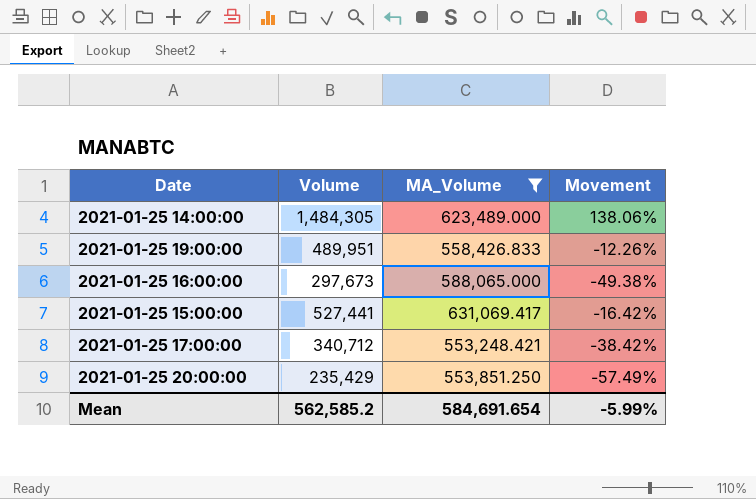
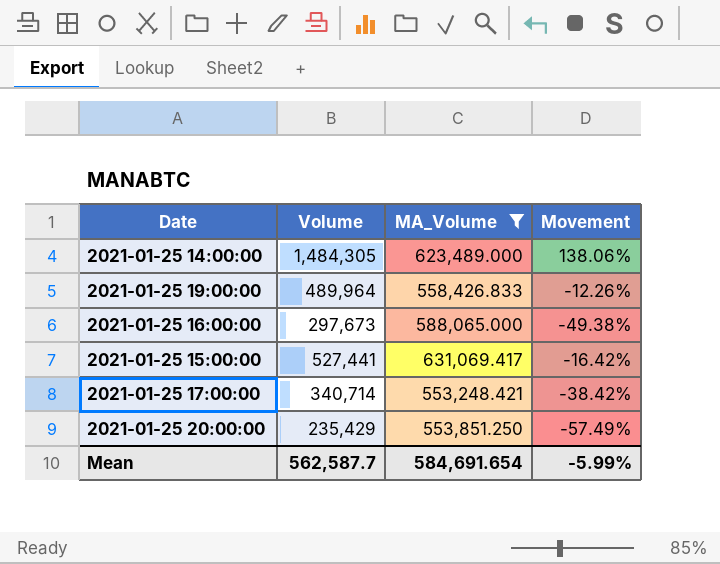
2021-01-25 19:00:00 | Volume: 489,951 -> 489,964
2021-01-25 17:00:00 | Volume: 340,712 -> 340,714
Mean | Volume: 562,585.2 -> 562,587.7

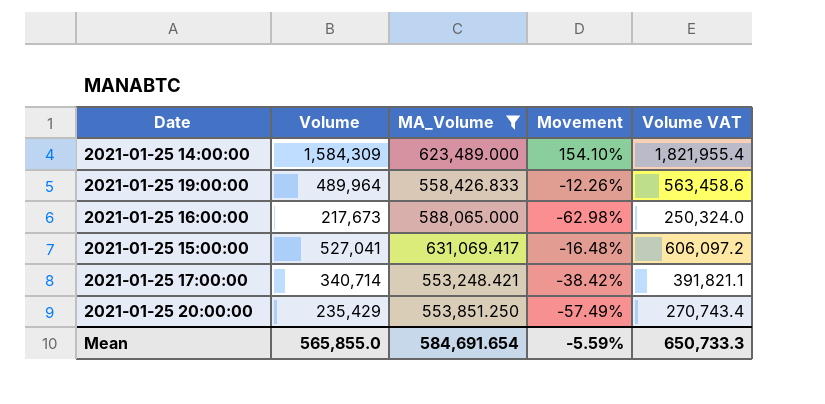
column Volume VAT | formula: none -> [Volume] * 1.15
2021-01-25 14:00:00 | Volume: 1,484,305 -> 1,584,309
2021-01-25 14:00:00 | Movement: 138.06% -> 154.10%
2021-01-25 16:00:00 | Volume: 297,673 -> 217,673
2021-01-25 16:00:00 | Movement: -49.38% -> -62.98%
2021-01-25 15:00:00 | Volume: 527,441 -> 527,041
2021-01-25 15:00:00 | Movement: -16.42% -> -16.48%
Mean | Volume: 562,587.7 -> 565,855.0
Mean | Movement: -5.99% -> -5.59%

